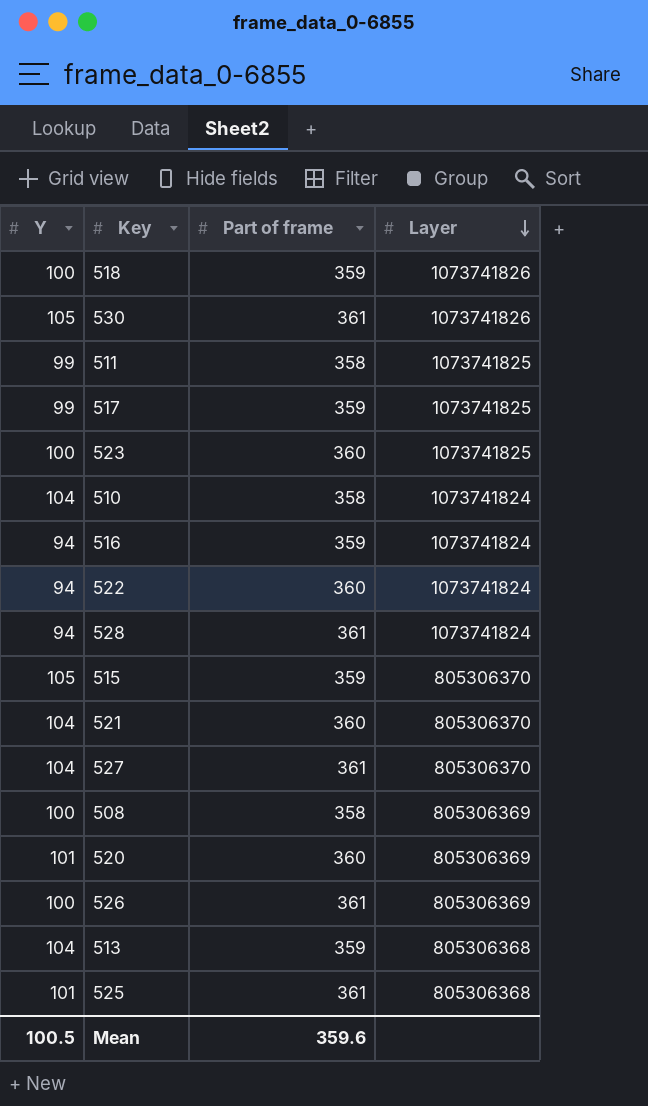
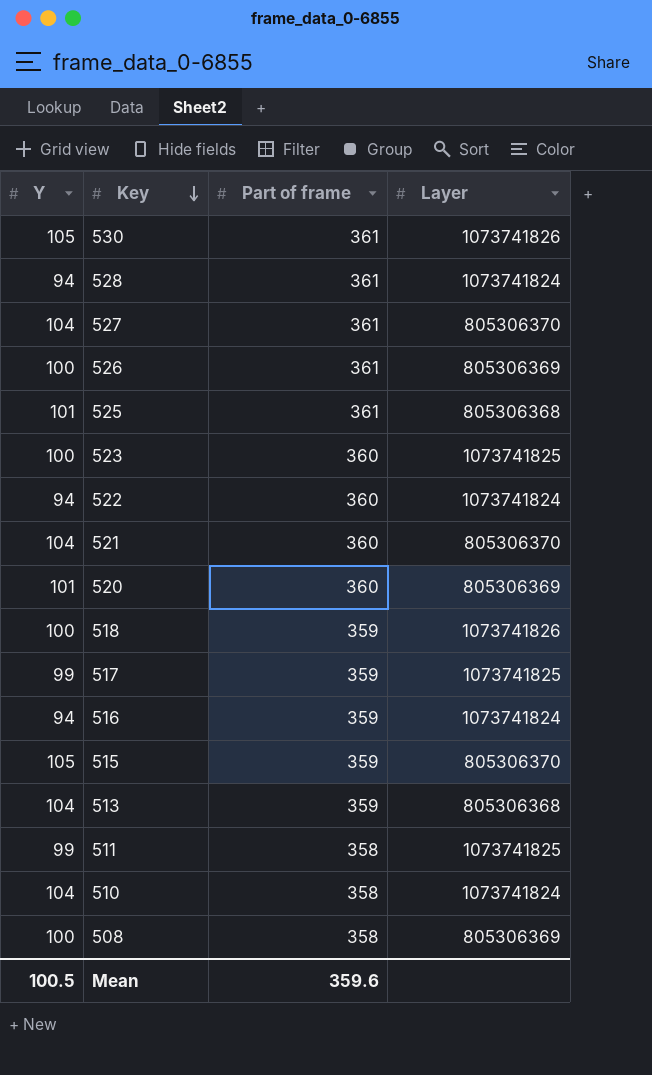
row order: Layer descending -> Key descending

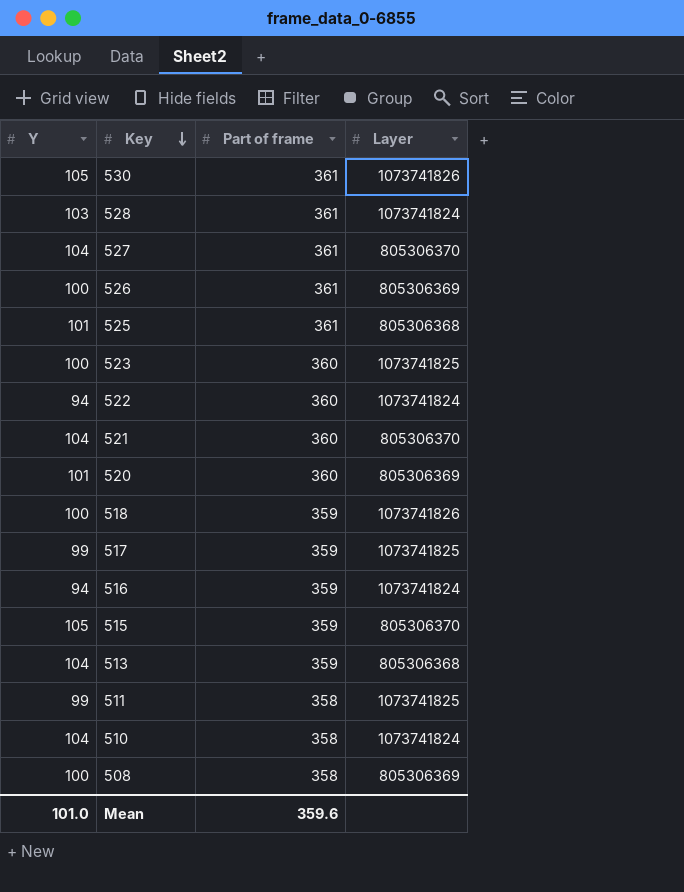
528 | Y: 94 -> 103
Mean | Y: 100.5 -> 101.0

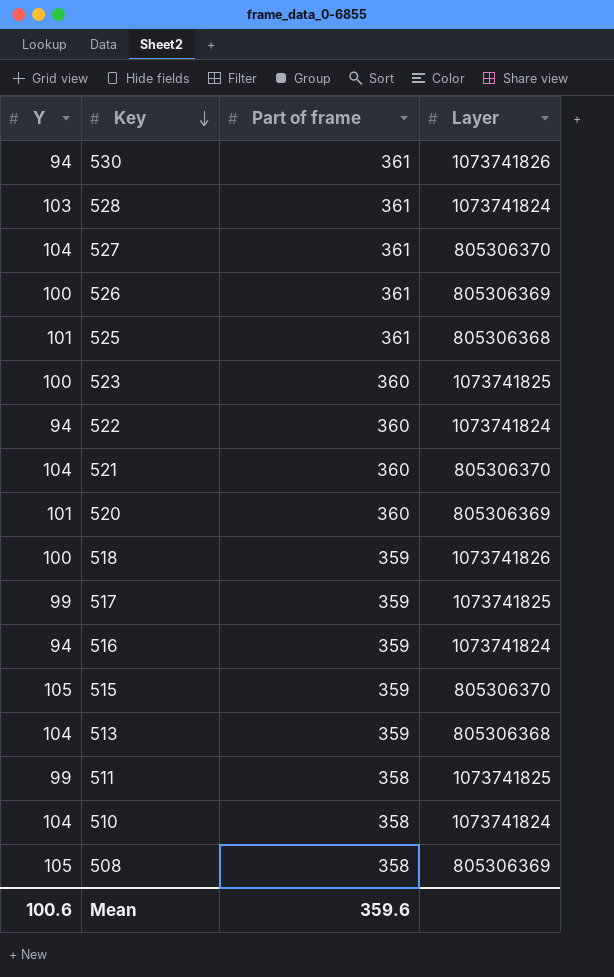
530 | Y: 105 -> 94
508 | Y: 100 -> 105
Mean | Y: 101.0 -> 100.6

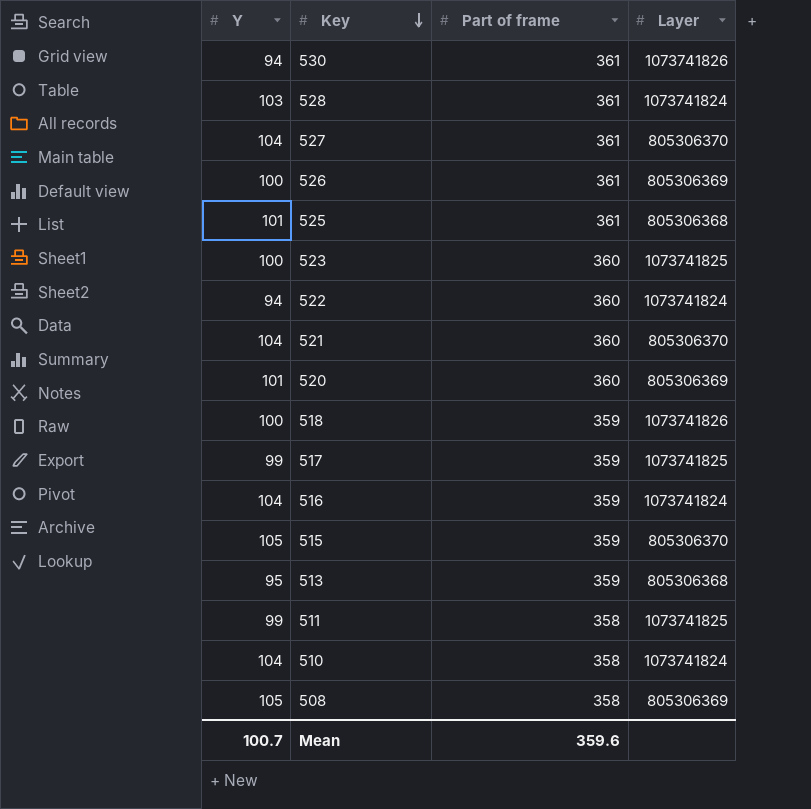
516 | Y: 94 -> 104
513 | Y: 104 -> 95
Mean | Y: 100.6 -> 100.7

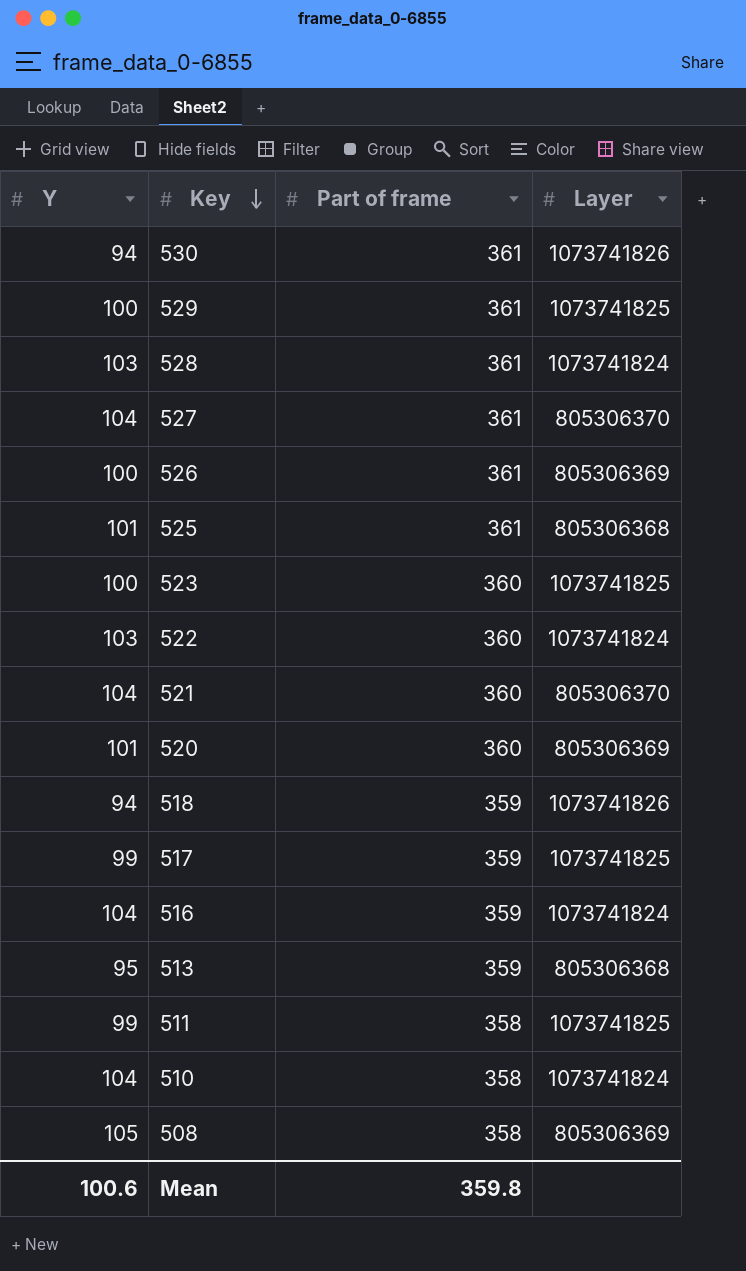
row 515: 105 | 359 | 805306370 -> none
row 529: none -> 100 | 361 | 1073741825
522 | Y: 94 -> 103
518 | Y: 100 -> 94
Mean | Y: 100.7 -> 100.6
Mean | Part of frame: 359.6 -> 359.8

